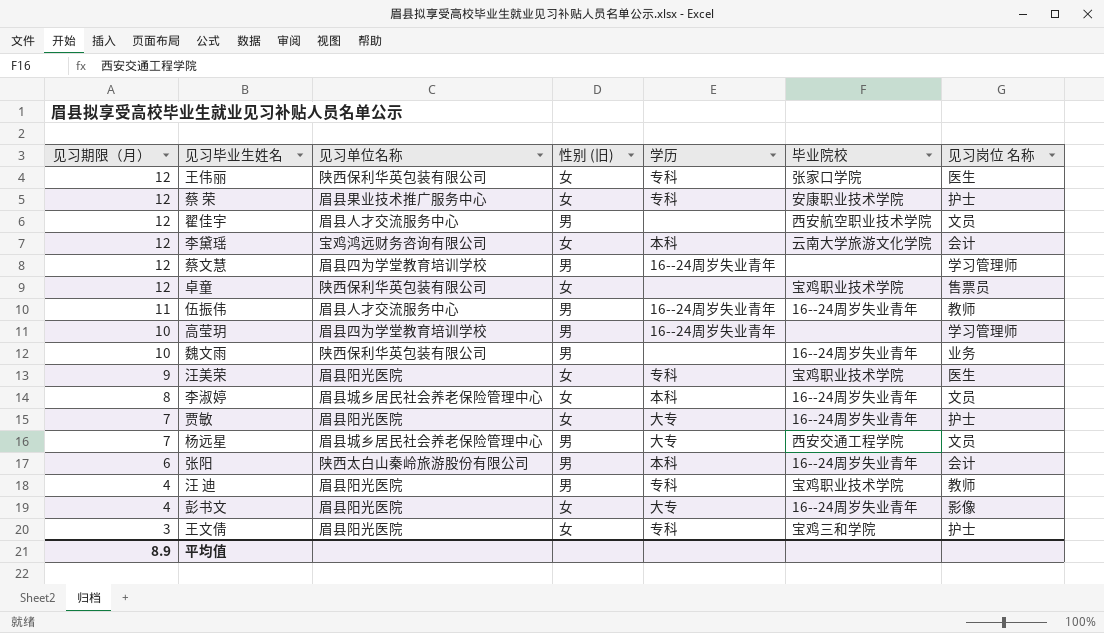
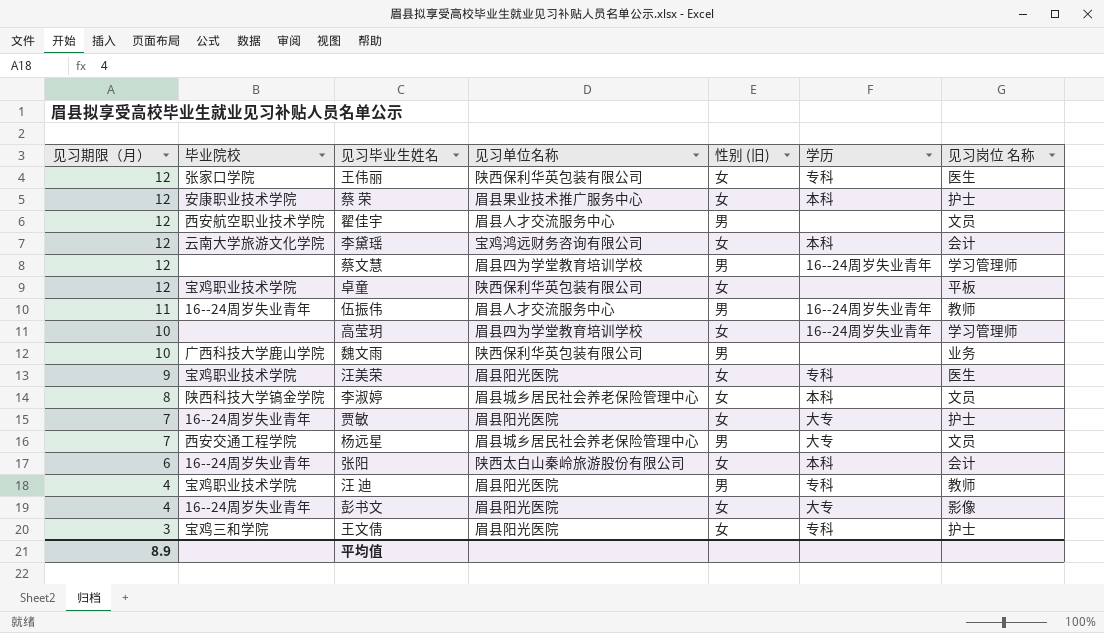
column 毕业院校 | position: 6 -> 2
蔡 荣 | 学历: 专科 -> 本科
卓童 | 见习岗位 名称: 售票员 -> 平板
高莹玥 | 性别 (旧): 男 -> 女
魏文雨 | 毕业院校: 16--24周岁失业青年 -> 广西科技大学鹿山学院
李淑婷 | 毕业院校: 16--24周岁失业青年 -> 陕西科技大学镐金学院
张阳 | 性别 (旧): 男 -> 女

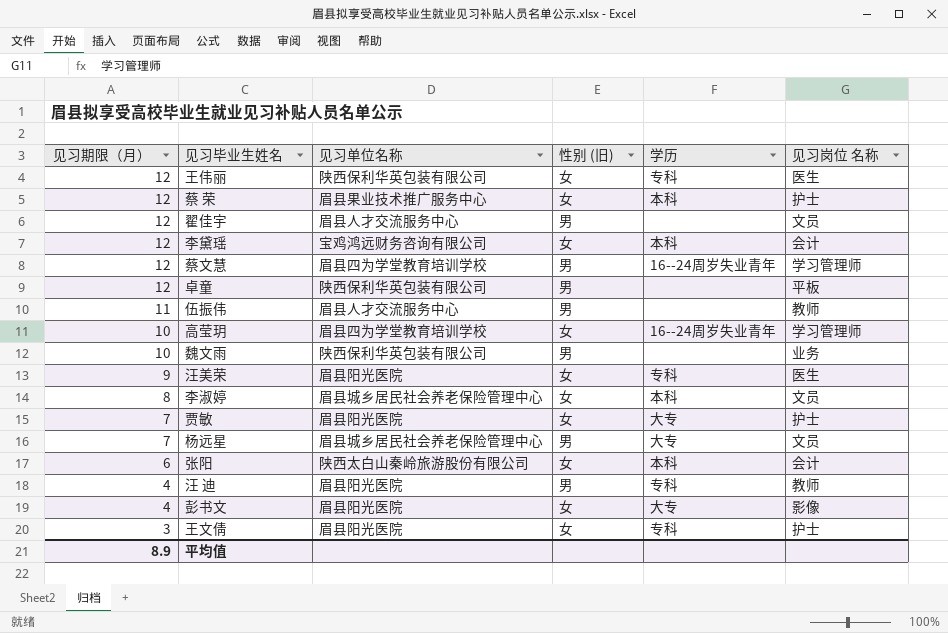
column 毕业院校 | position: 2 -> none
卓童 | 性别 (旧): 女 -> 男
伍振伟 | 学历: 16--24周岁失业青年 -> none

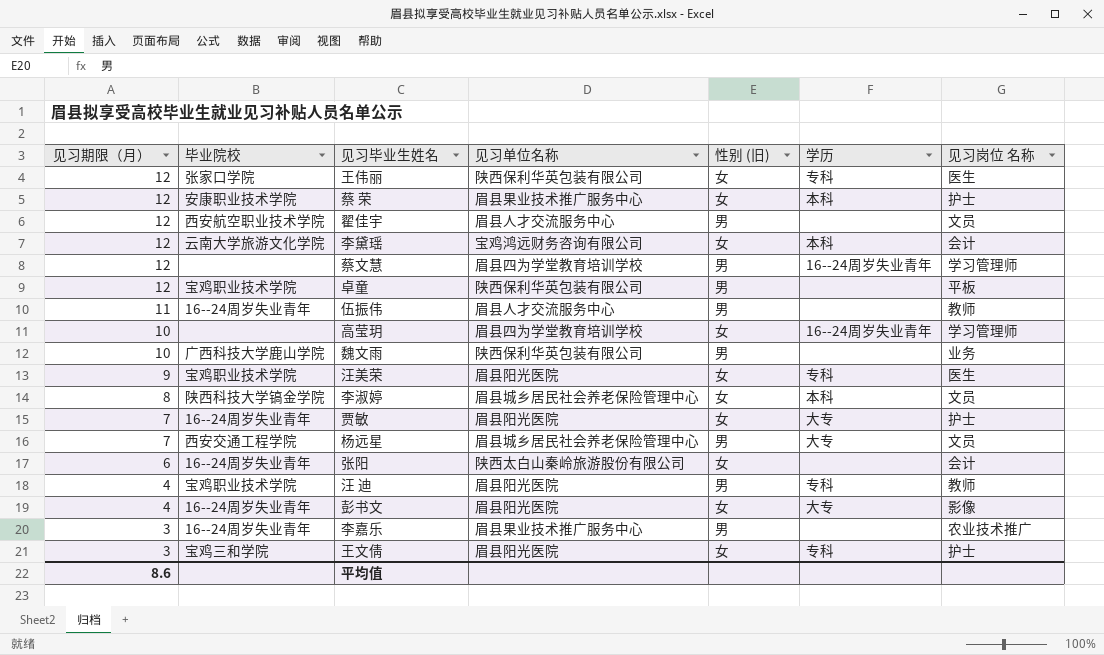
column 毕业院校 | position: none -> 2
张阳 | 学历: 本科 -> none
row 李嘉乐: none -> 3 | 16--24周岁失业青年 | 眉县果业技术推广服务中心 | 男 | none | 农业技术推广
平均值 | 见习期限（月）: 8.9 -> 8.6

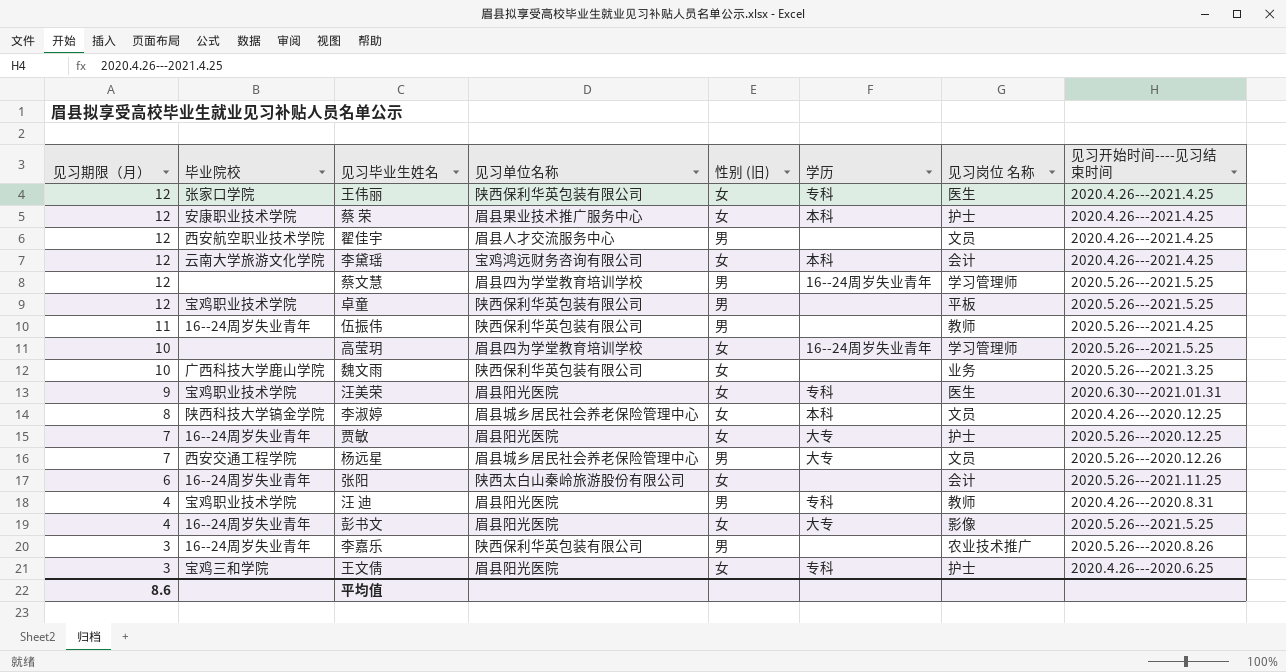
column 见习开始时间----见习结束时间 | position: none -> 8
伍振伟 | 见习单位名称: 眉县人才交流服务中心 -> 陕西保利华英包装有限公司
魏文雨 | 性别 (旧): 男 -> 女
李嘉乐 | 见习单位名称: 眉县果业技术推广服务中心 -> 陕西保利华英包装有限公司

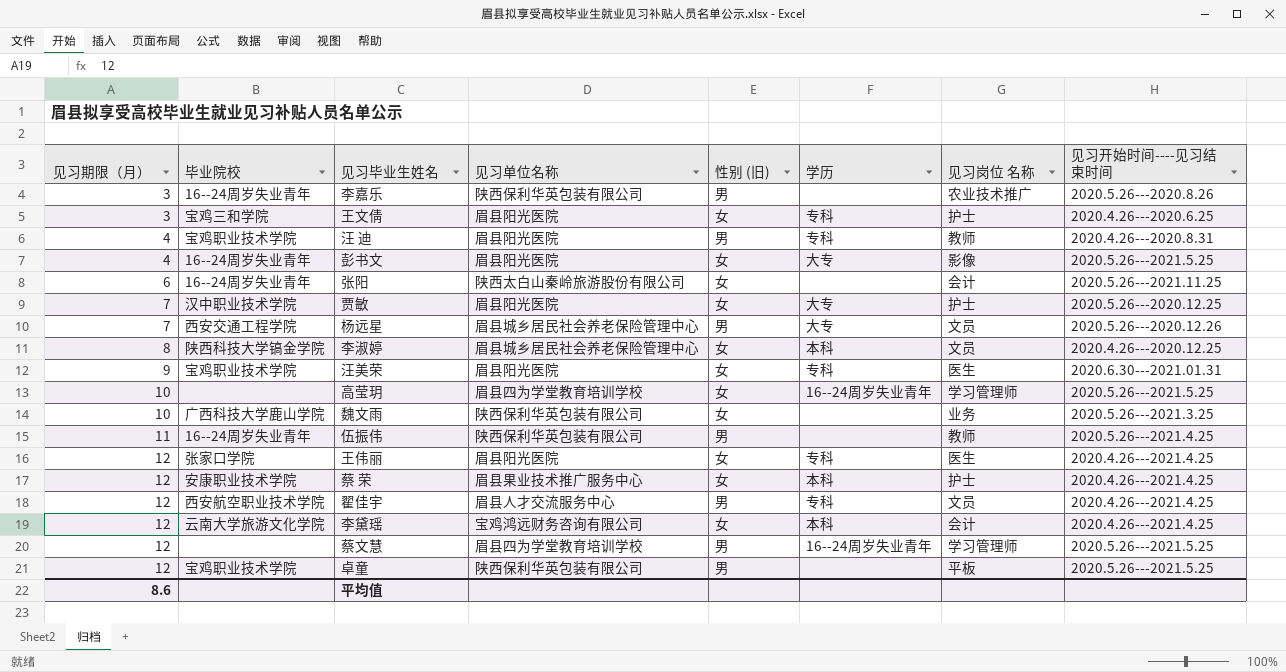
row order: 见习期限（月） descending -> 见习期限（月） ascending
贾敏 | 毕业院校: 16--24周岁失业青年 -> 汉中职业技术学院
王伟丽 | 见习单位名称: 陕西保利华英包装有限公司 -> 眉县阳光医院
翟佳宇 | 学历: none -> 专科

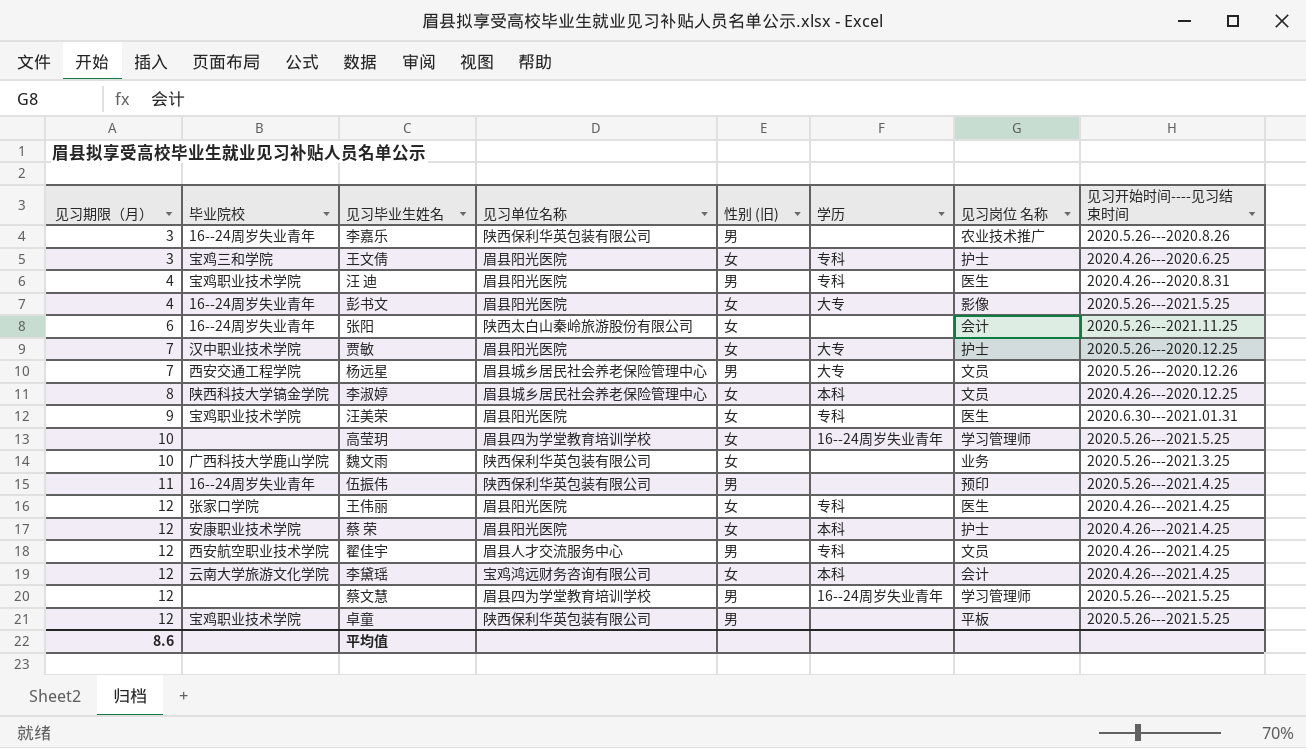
汪 迪 | 见习岗位 名称: 教师 -> 医生
伍振伟 | 见习岗位 名称: 教师 -> 预印
蔡 荣 | 见习单位名称: 眉县果业技术推广服务中心 -> 眉县阳光医院

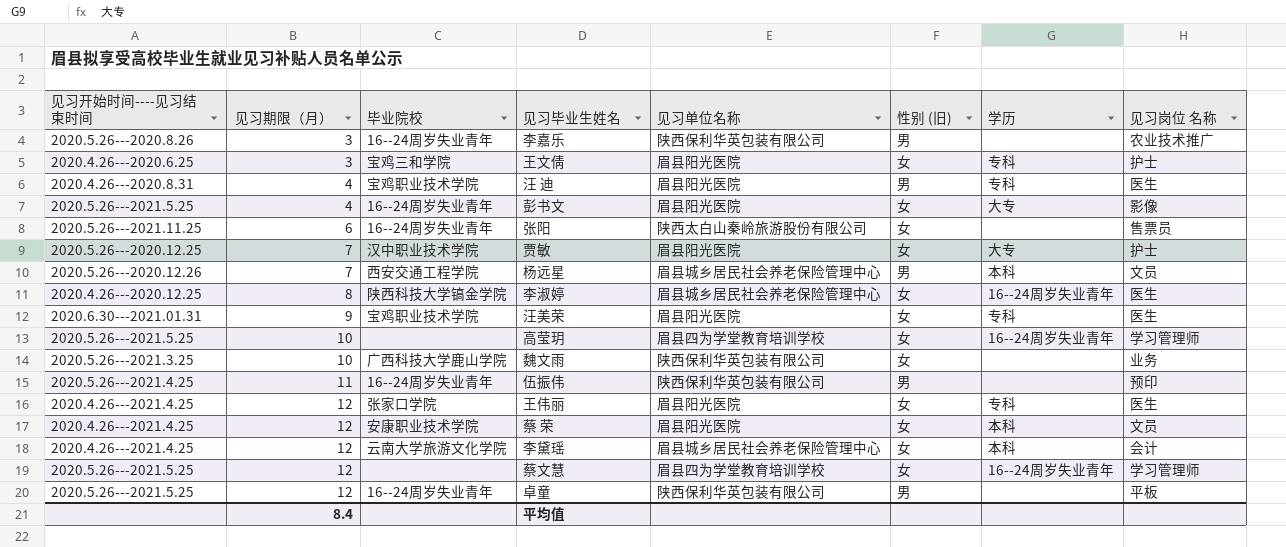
column 见习开始时间----见习结束时间 | position: 8 -> 1
row 翟佳宇: 12 | 西安航空职业技术学院 | 眉县人才交流服务中心 | 男 | 专科 | 文员 | 2020.4.26---2021.4.25 -> none
张阳 | 见习岗位 名称: 会计 -> 售票员
杨远星 | 学历: 大专 -> 本科
李淑婷 | 学历: 本科 -> 16--24周岁失业青年
李淑婷 | 见习岗位 名称: 文员 -> 医生
蔡 荣 | 见习岗位 名称: 护士 -> 文员
李黛瑶 | 见习单位名称: 宝鸡鸿远财务咨询有限公司 -> 眉县城乡居民社会养老保险管理中心
蔡文慧 | 性别 (旧): 男 -> 女
卓童 | 毕业院校: 宝鸡职业技术学院 -> 16--24周岁失业青年
平均值 | 见习期限（月）: 8.6 -> 8.4

